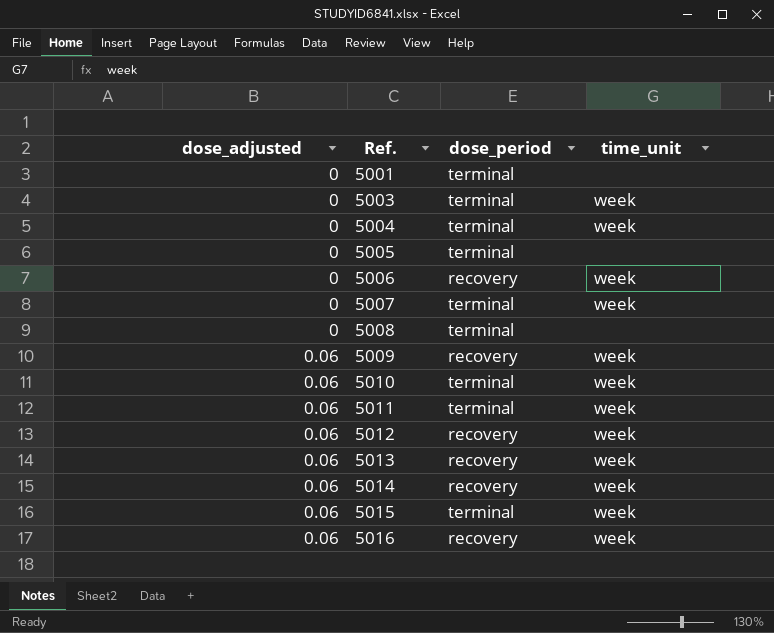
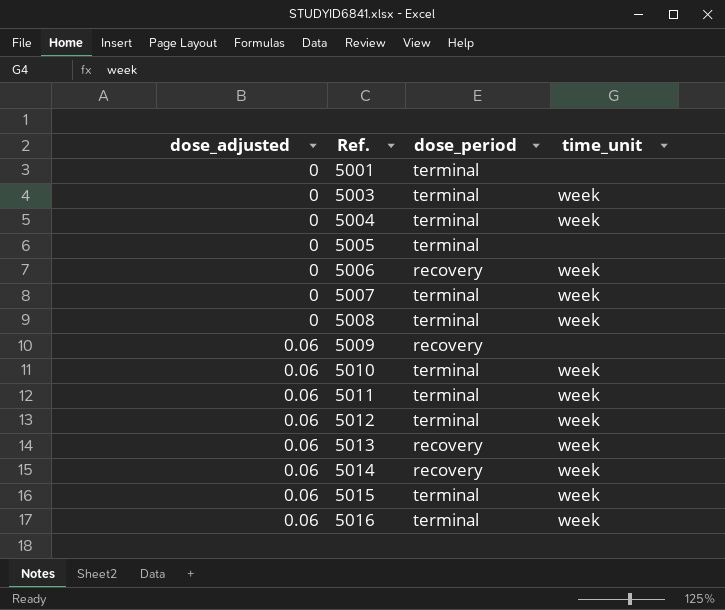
5008 | time_unit: none -> week
5009 | time_unit: week -> none
5012 | dose_period: recovery -> terminal
5016 | dose_period: recovery -> terminal

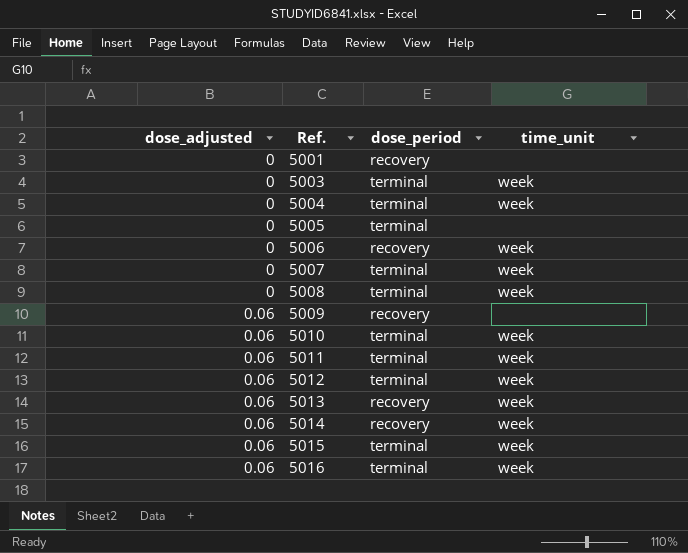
5001 | dose_period: terminal -> recovery

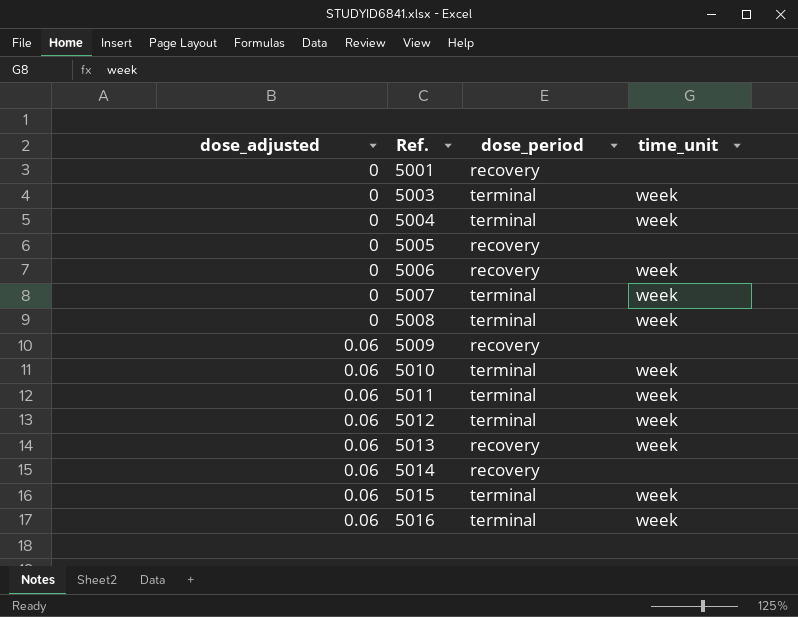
5005 | dose_period: terminal -> recovery
5014 | time_unit: week -> none

